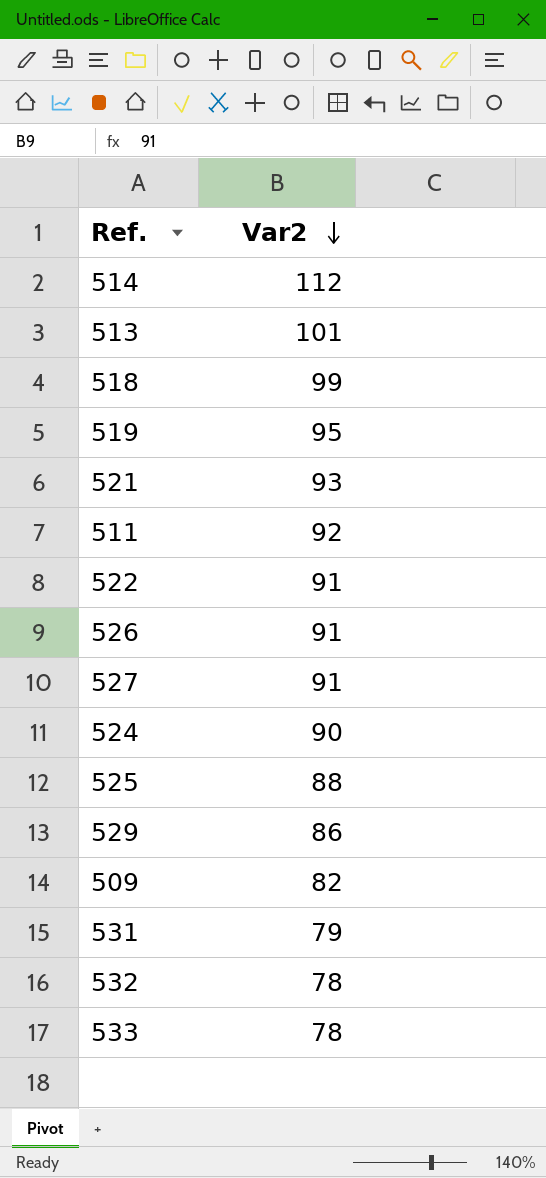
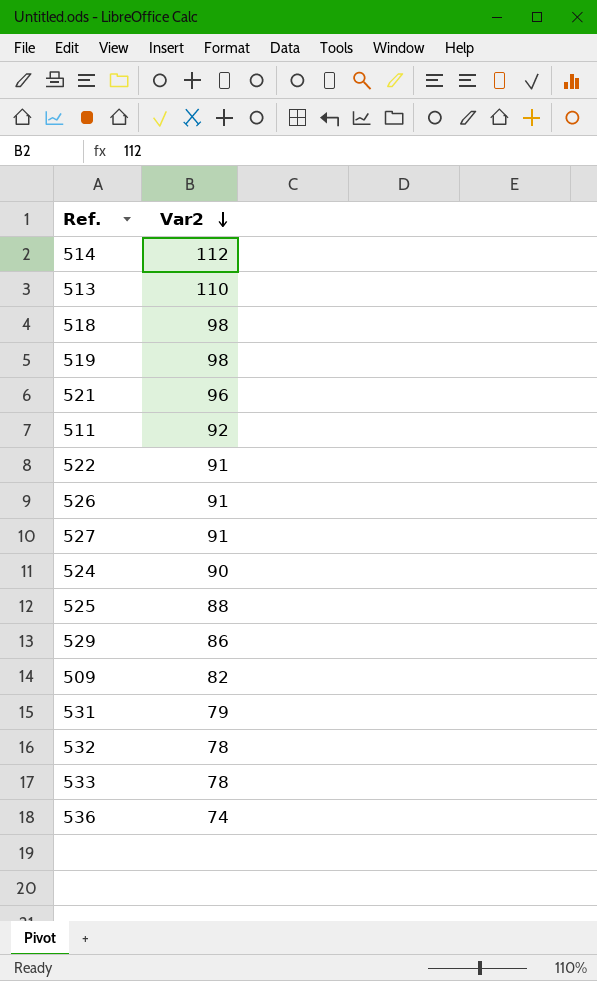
513 | Var2: 101 -> 110
518 | Var2: 99 -> 98
519 | Var2: 95 -> 98
521 | Var2: 93 -> 96
row 536: none -> 74

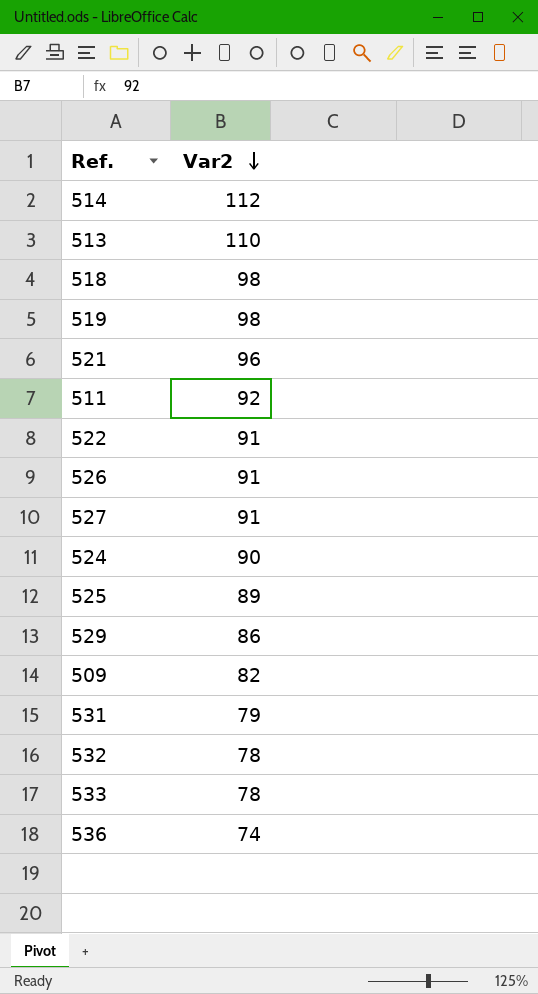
525 | Var2: 88 -> 89

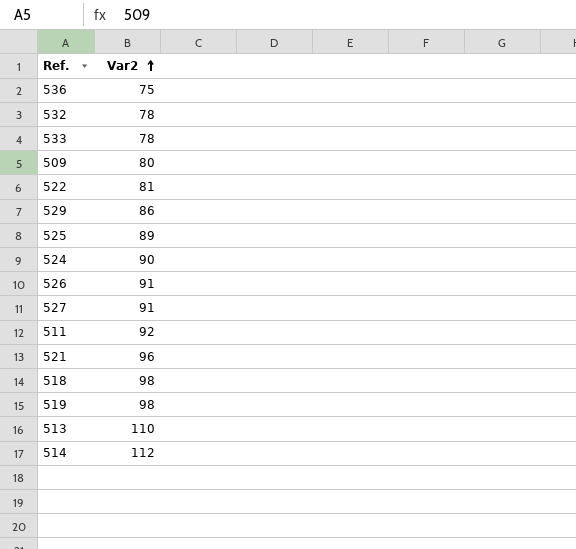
row order: Var2 descending -> Var2 ascending
row 531: 79 -> none
536 | Var2: 74 -> 75
509 | Var2: 82 -> 80
522 | Var2: 91 -> 81

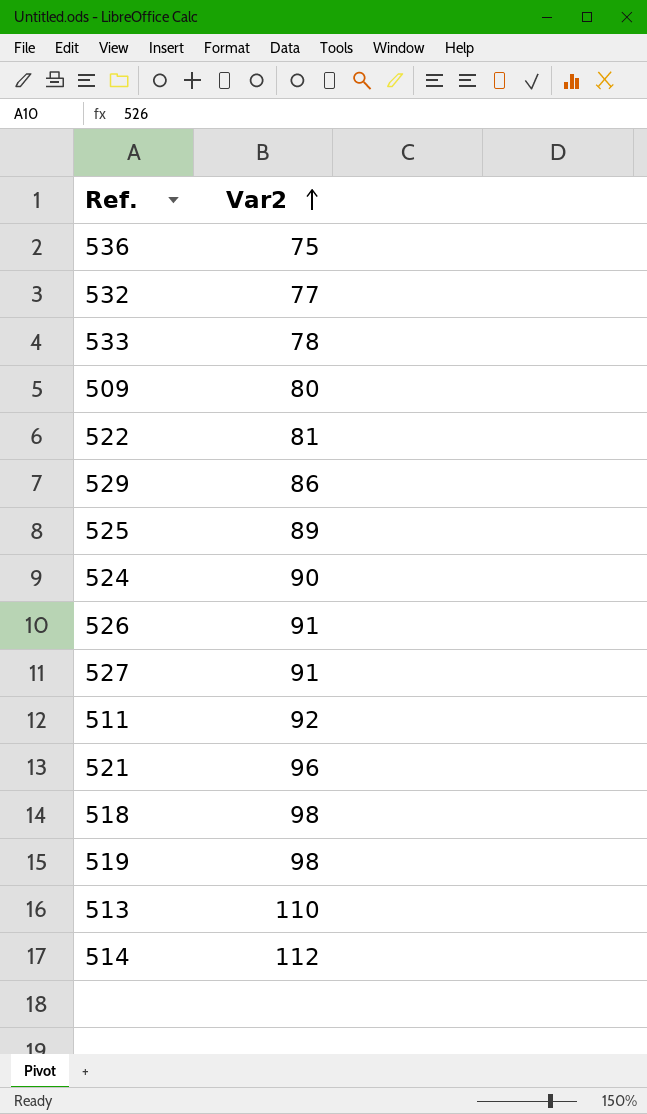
532 | Var2: 78 -> 77

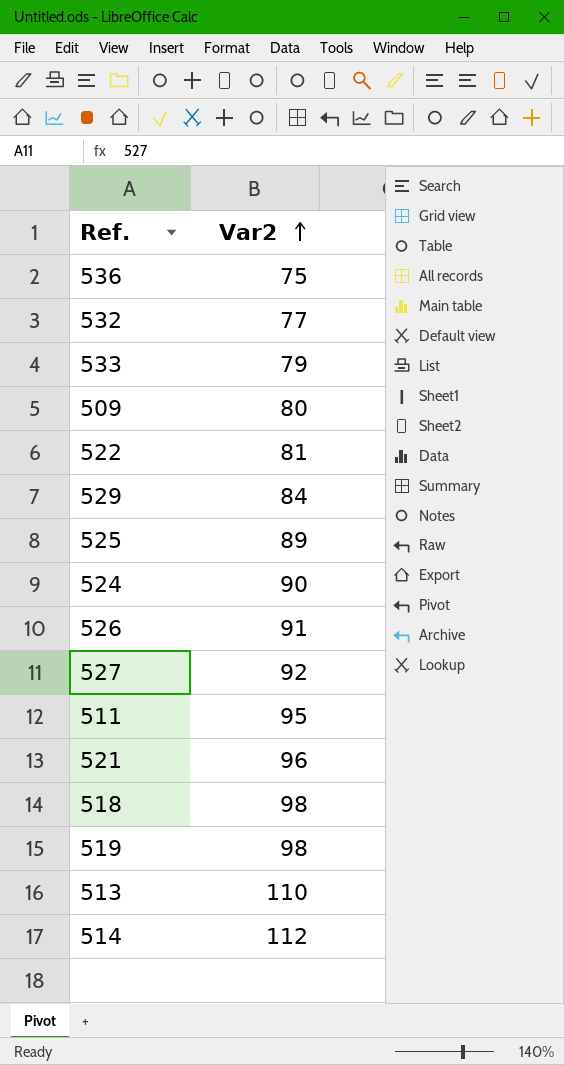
533 | Var2: 78 -> 79
529 | Var2: 86 -> 84
527 | Var2: 91 -> 92
511 | Var2: 92 -> 95

